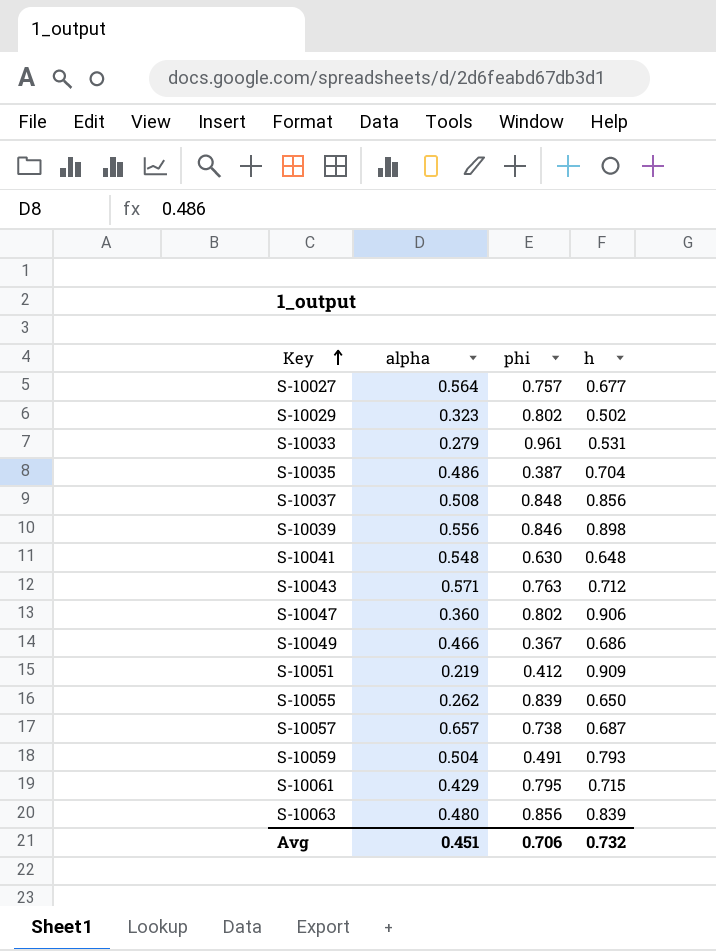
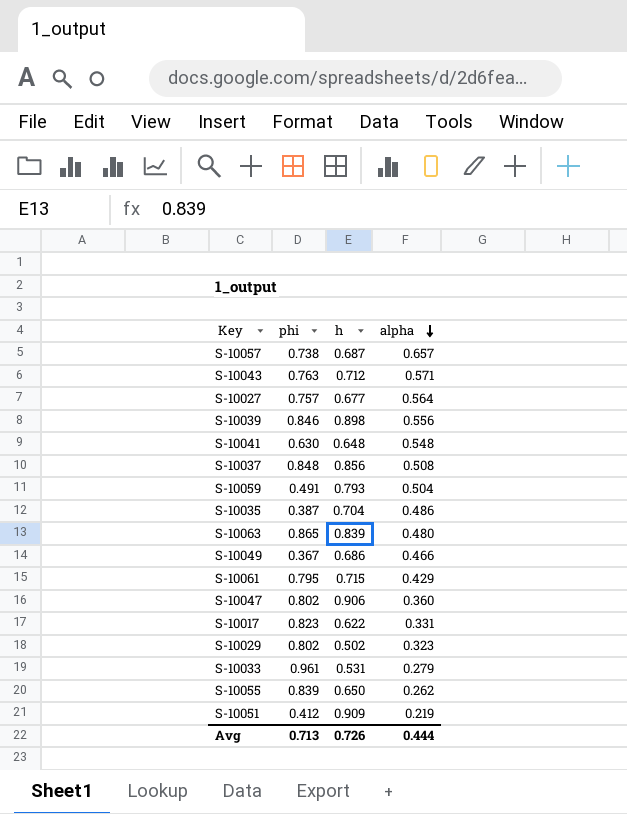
row order: Key ascending -> alpha descending
column alpha | position: 2 -> 4
S-10063 | phi: 0.856 -> 0.865
row S-10017: none -> 0.823 | 0.622 | 0.331
Avg | phi: 0.706 -> 0.713
Avg | h: 0.732 -> 0.726
Avg | alpha: 0.451 -> 0.444

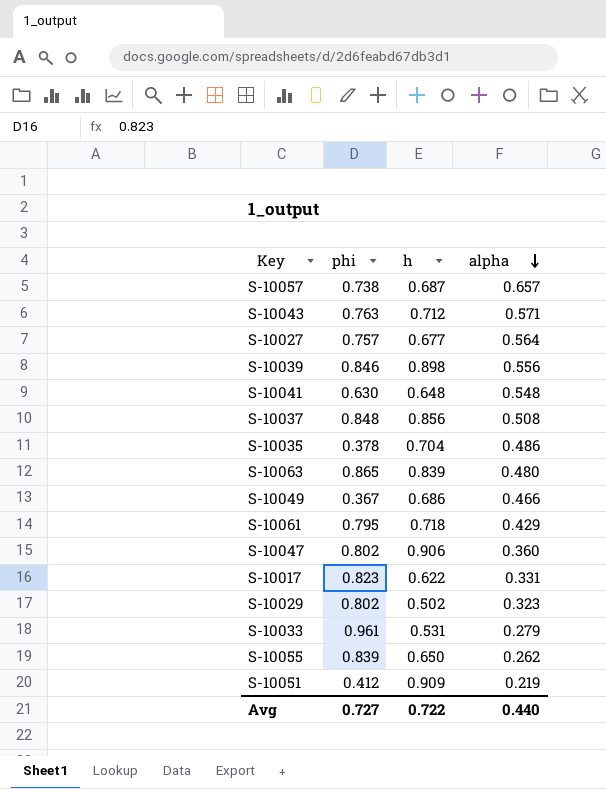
row S-10059: 0.491 | 0.793 | 0.504 -> none
S-10035 | phi: 0.387 -> 0.378
S-10061 | h: 0.715 -> 0.718
Avg | phi: 0.713 -> 0.727
Avg | h: 0.726 -> 0.722
Avg | alpha: 0.444 -> 0.440

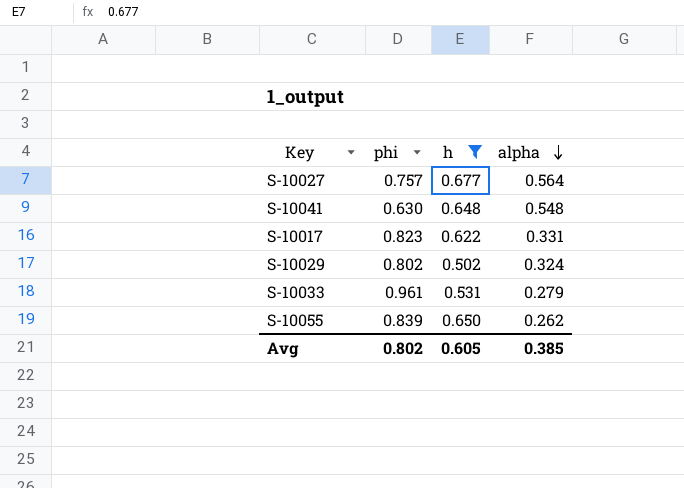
filter: none -> h <= 0.677
S-10029 | alpha: 0.323 -> 0.324
Avg | phi: 0.727 -> 0.802
Avg | h: 0.722 -> 0.605
Avg | alpha: 0.440 -> 0.385

